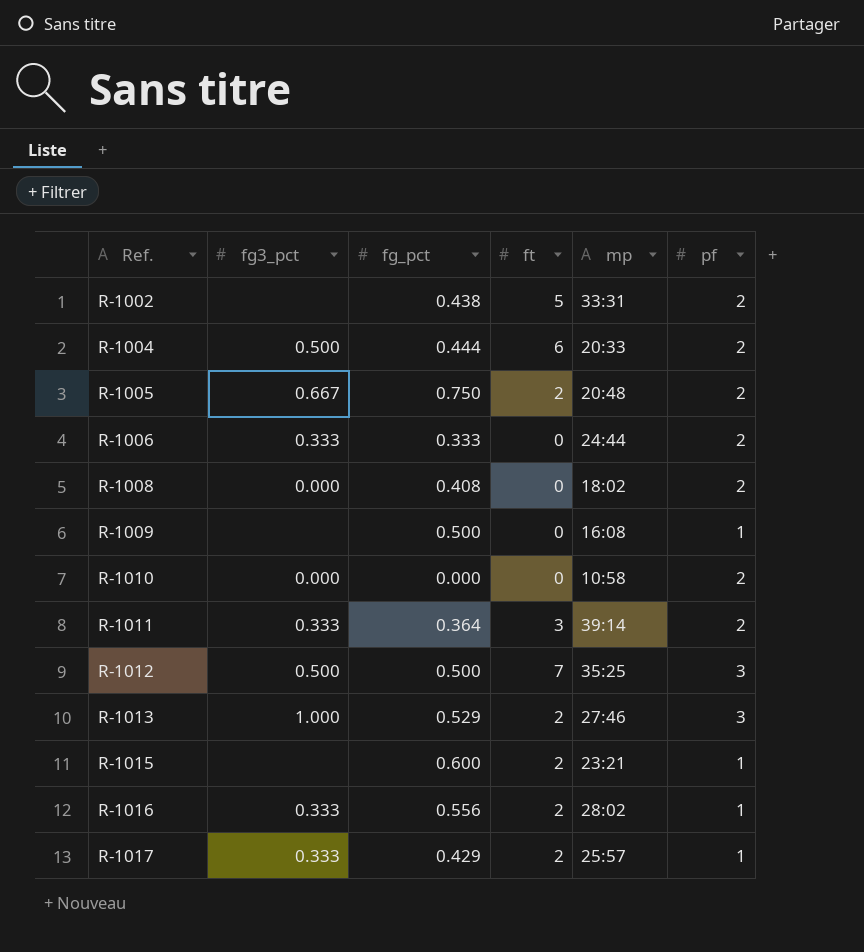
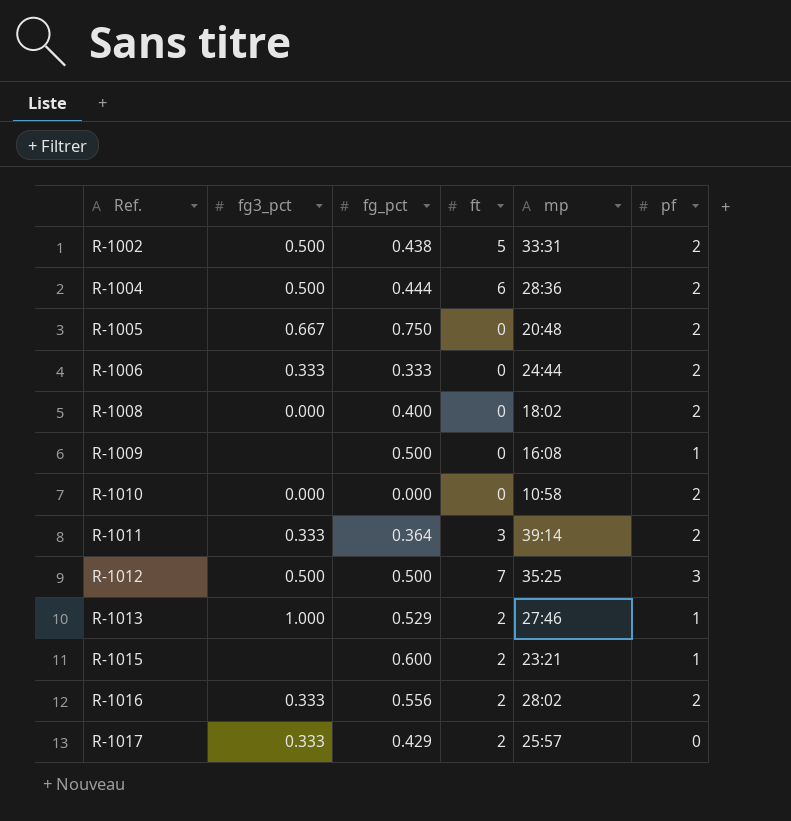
R-1002 | fg3_pct: none -> 0.500
R-1004 | mp: 20:33 -> 28:36
R-1005 | ft: 2 -> 0
R-1008 | fg_pct: 0.408 -> 0.400
R-1013 | pf: 3 -> 1
R-1016 | pf: 1 -> 2
R-1017 | pf: 1 -> 0

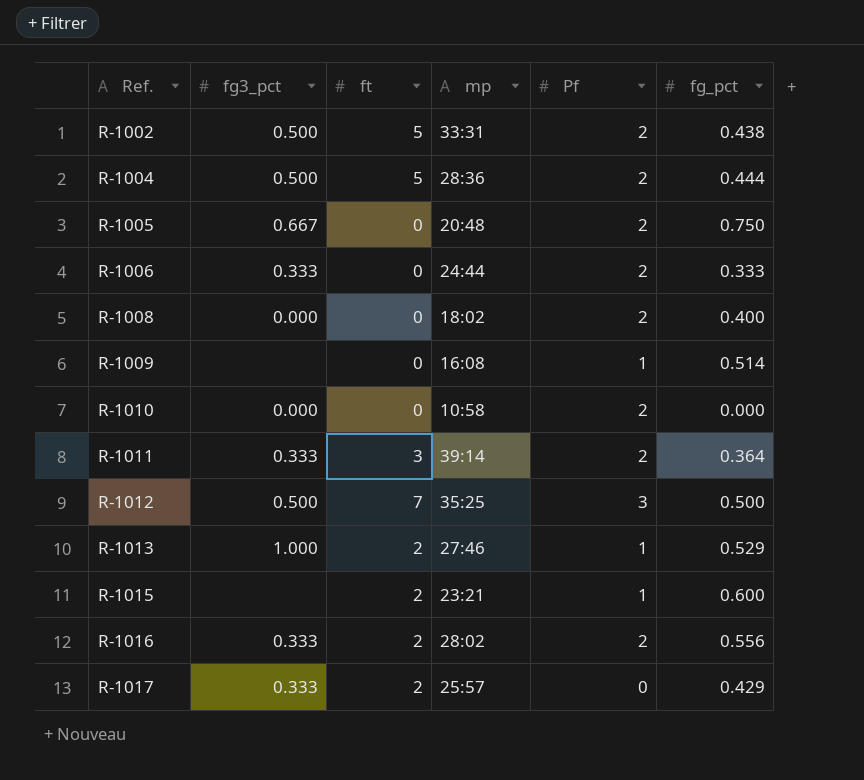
column name: pf -> Pf
column fg_pct | position: 3 -> 6
R-1004 | ft: 6 -> 5
R-1009 | fg_pct: 0.500 -> 0.514

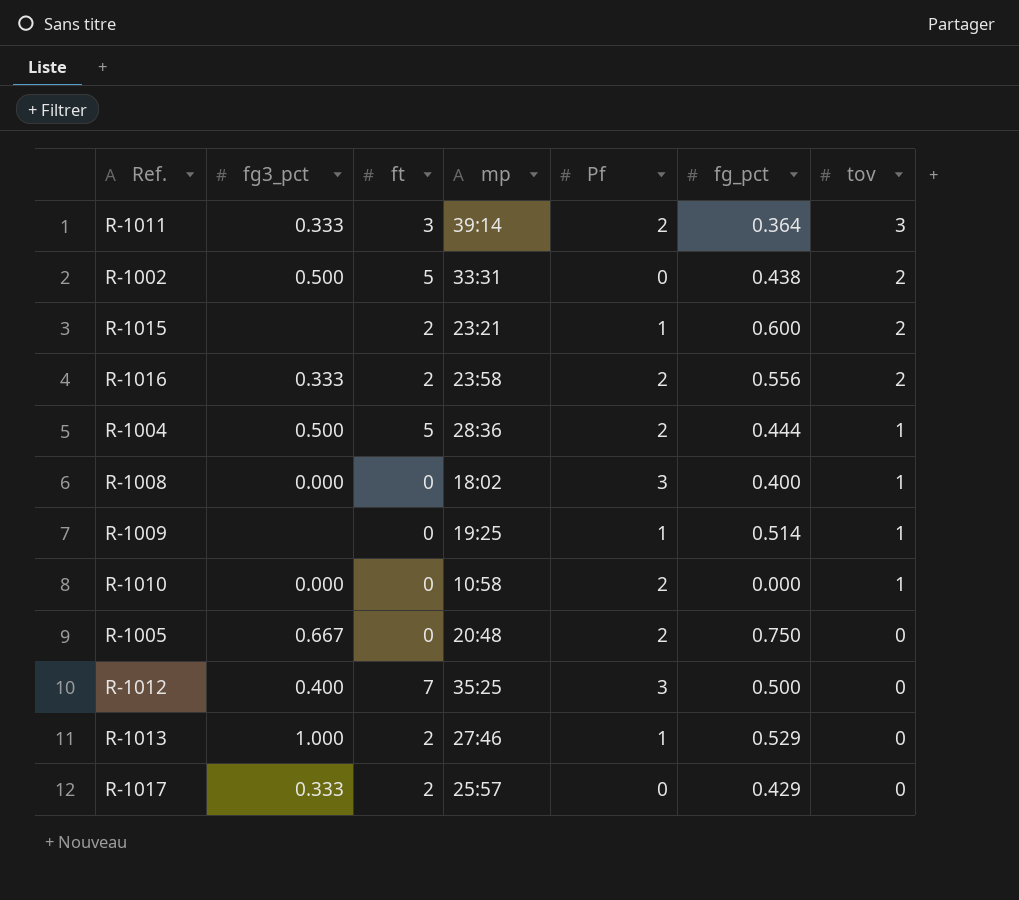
row order: Ref. ascending -> tov descending
column tov | position: none -> 7
row R-1006: 0.333 | 0 | 24:44 | 2 | 0.333 -> none
R-1002 | Pf: 2 -> 0
R-1016 | mp: 28:02 -> 23:58
R-1008 | Pf: 2 -> 3
R-1009 | mp: 16:08 -> 19:25
R-1012 | fg3_pct: 0.500 -> 0.400

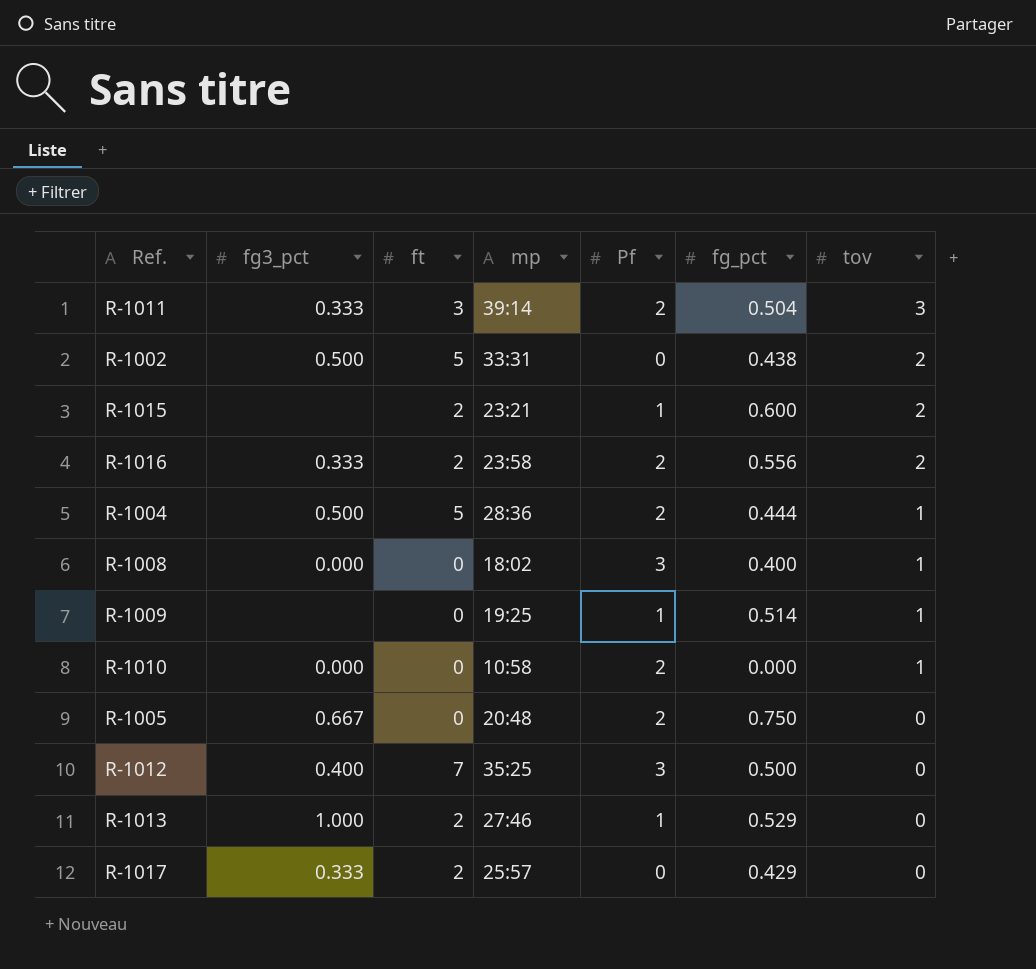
R-1011 | fg_pct: 0.364 -> 0.504

